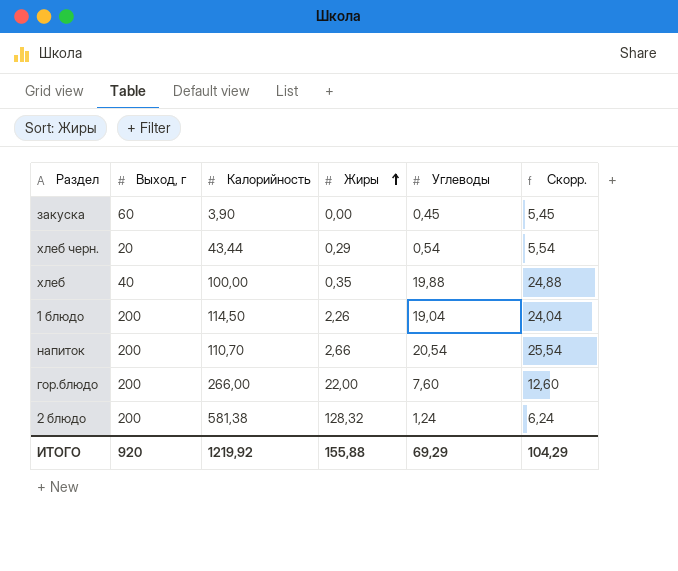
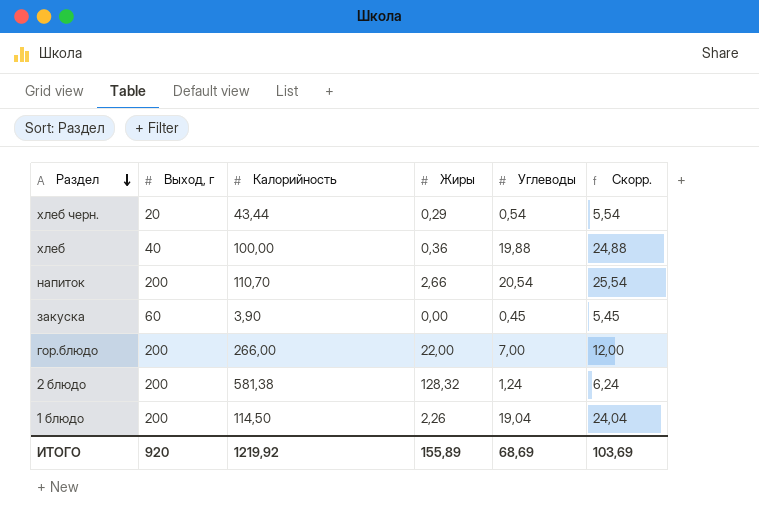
row order: Жиры ascending -> Раздел descending
хлеб | Жиры: 0,35 -> 0,36
гор.блюдо | Углеводы: 7,60 -> 7,00
гор.блюдо | Скорр.: 12,60 -> 12,00
ИТОГО | Жиры: 155,88 -> 155,89
ИТОГО | Углеводы: 69,29 -> 68,69
ИТОГО | Скорр.: 104,29 -> 103,69

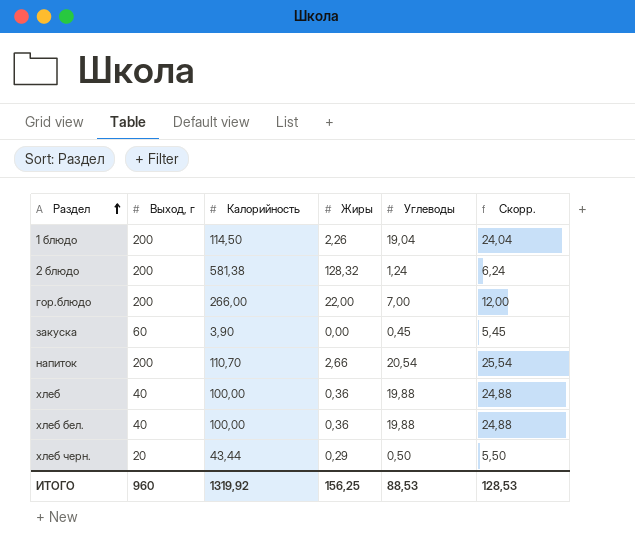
row order: Раздел descending -> Раздел ascending
row хлеб бел.: none -> 40 | 100,00 | 0,36 | 19,88 | 24,88
хлеб черн. | Углеводы: 0,54 -> 0,50
хлеб черн. | Скорр.: 5,54 -> 5,50
ИТОГО | Выход, г: 920 -> 960
ИТОГО | Калорийность: 1219,92 -> 1319,92
ИТОГО | Жиры: 155,89 -> 156,25
ИТОГО | Углеводы: 68,69 -> 88,53
ИТОГО | Скорр.: 103,69 -> 128,53

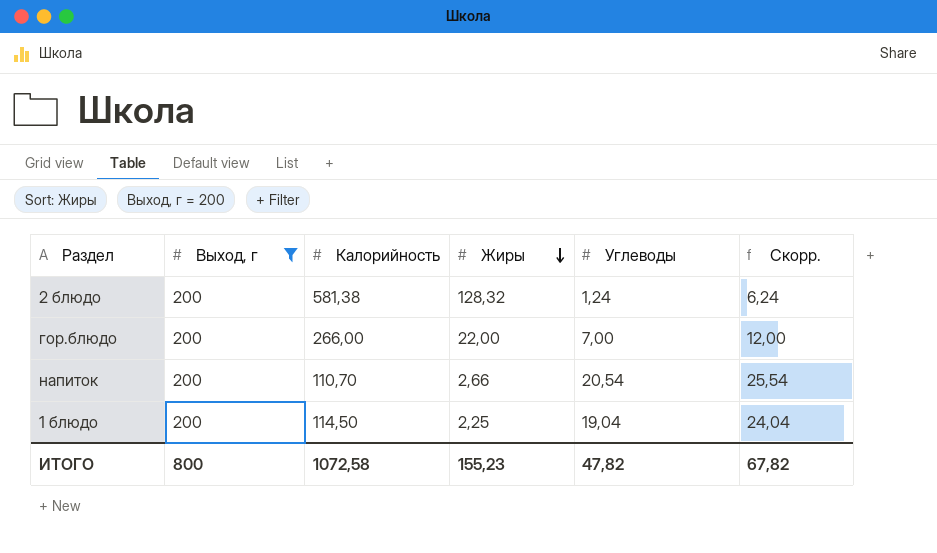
filter: none -> Выход, г = 200
row order: Раздел ascending -> Жиры descending
1 блюдо | Жиры: 2,26 -> 2,25
ИТОГО | Выход, г: 960 -> 800
ИТОГО | Калорийность: 1319,92 -> 1072,58
ИТОГО | Жиры: 156,25 -> 155,23
ИТОГО | Углеводы: 88,53 -> 47,82
ИТОГО | Скорр.: 128,53 -> 67,82

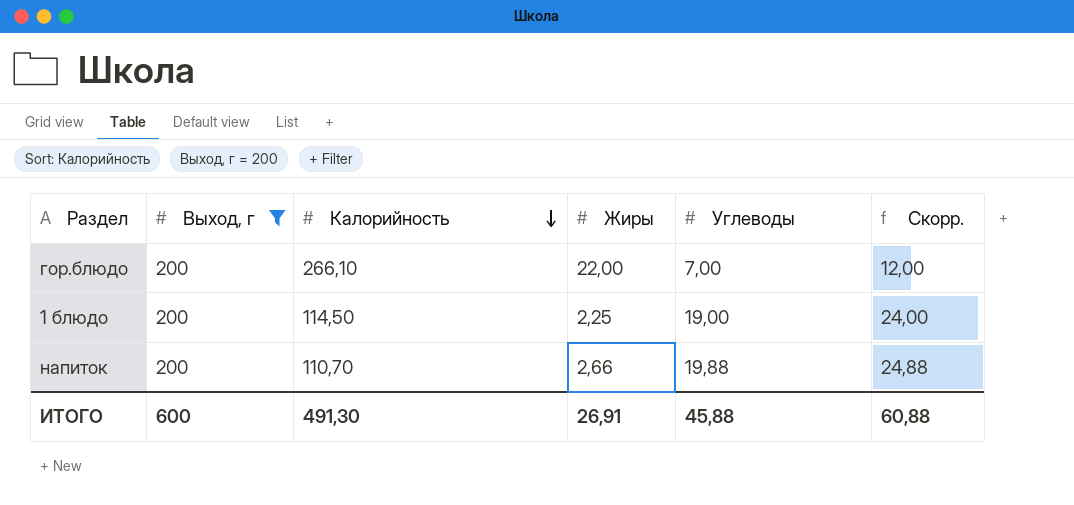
row order: Жиры descending -> Калорийность descending
row 2 блюдо: 200 | 581,38 | 128,32 | 1,24 | 6,24 -> none
гор.блюдо | Калорийность: 266,00 -> 266,10
1 блюдо | Углеводы: 19,04 -> 19,00
1 блюдо | Скорр.: 24,04 -> 24,00
напиток | Углеводы: 20,54 -> 19,88
напиток | Скорр.: 25,54 -> 24,88
ИТОГО | Выход, г: 800 -> 600
ИТОГО | Калорийность: 1072,58 -> 491,30
ИТОГО | Жиры: 155,23 -> 26,91
ИТОГО | Углеводы: 47,82 -> 45,88
ИТОГО | Скорр.: 67,82 -> 60,88

